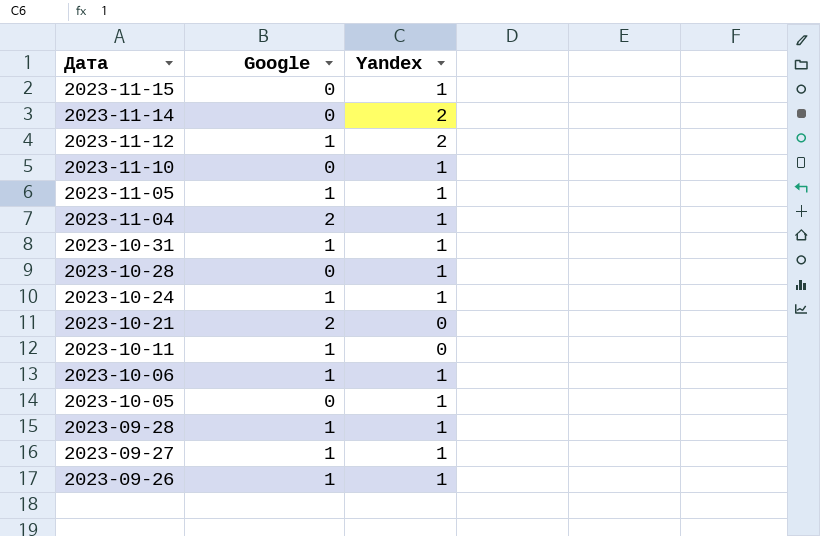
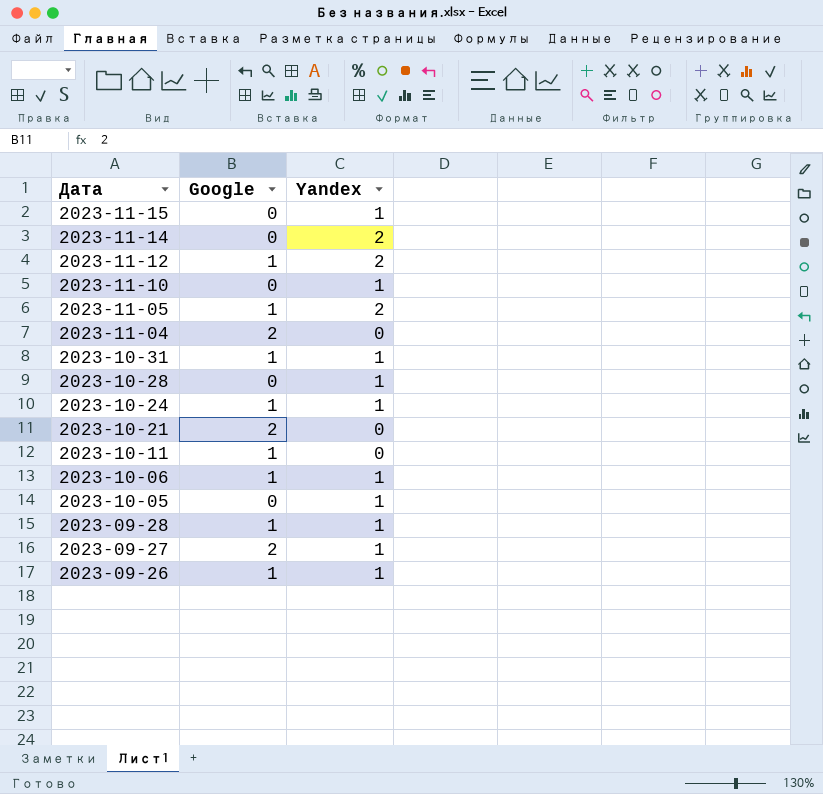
2023-11-05 | Yandex: 1 -> 2
2023-11-04 | Yandex: 1 -> 0
2023-09-27 | Google: 1 -> 2

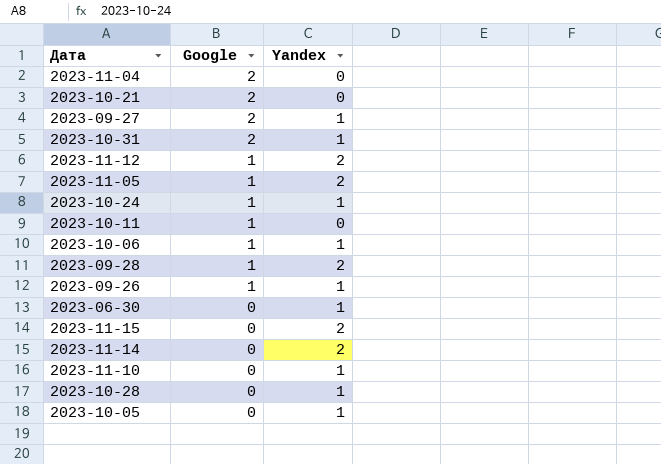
row order: Дата descending -> Google descending
2023-10-31 | Google: 1 -> 2
2023-09-28 | Yandex: 1 -> 2
row 2023-06-30: none -> 0 | 1
2023-11-15 | Yandex: 1 -> 2

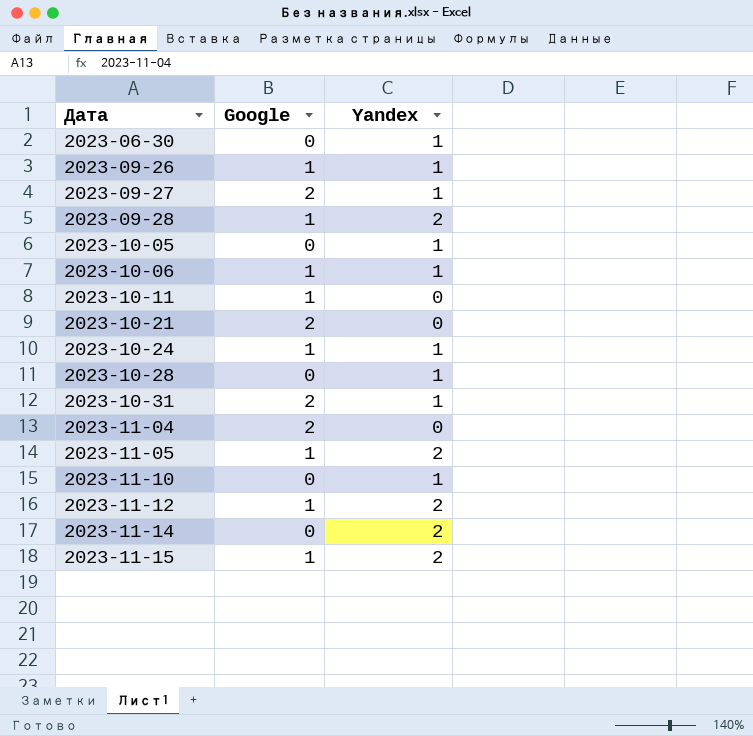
row order: Google descending -> Дата ascending
2023-11-15 | Google: 0 -> 1

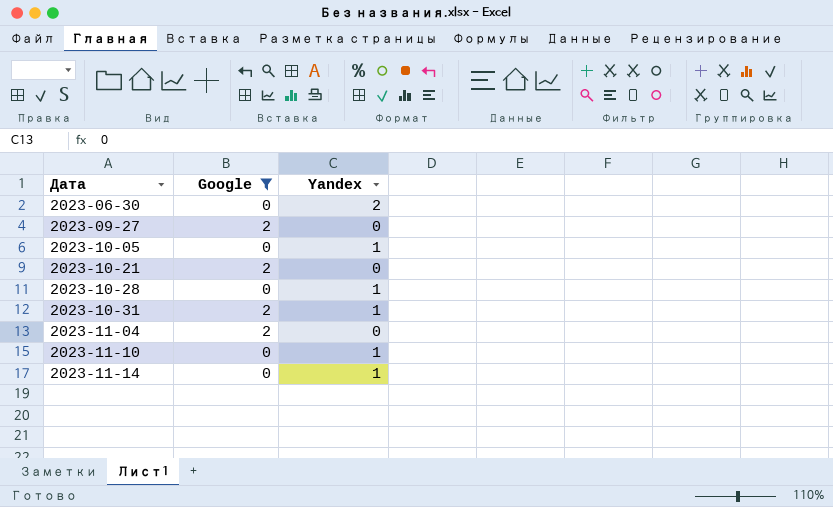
filter: none -> Google != 1
2023-06-30 | Yandex: 1 -> 2
2023-09-27 | Yandex: 1 -> 0
2023-11-14 | Yandex: 2 -> 1

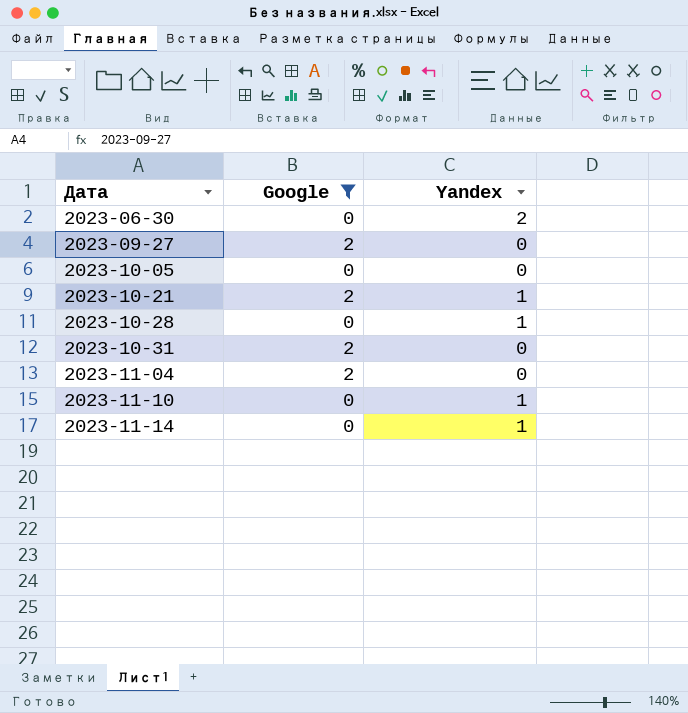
2023-10-05 | Yandex: 1 -> 0
2023-10-21 | Yandex: 0 -> 1
2023-10-31 | Yandex: 1 -> 0

